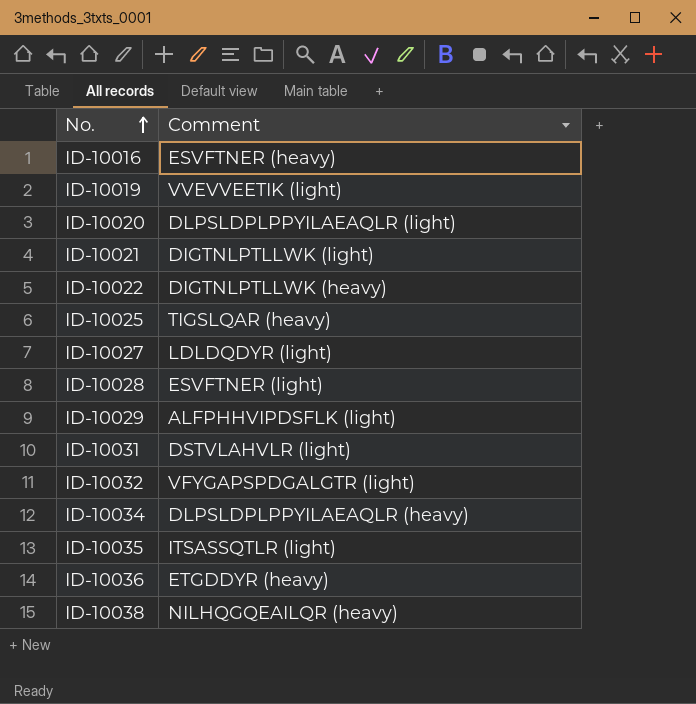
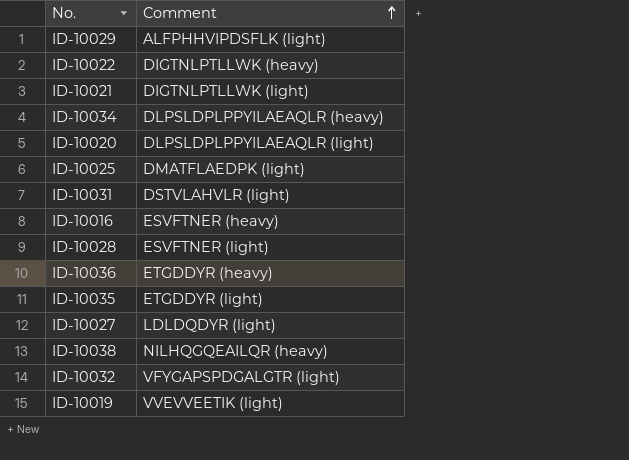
row order: No. ascending -> Comment ascending
ID-10025 | Comment: TIGSLQAR (heavy) -> DMATFLAEDPK (light)
ID-10035 | Comment: ITSASSQTLR (light) -> ETGDDYR (light)

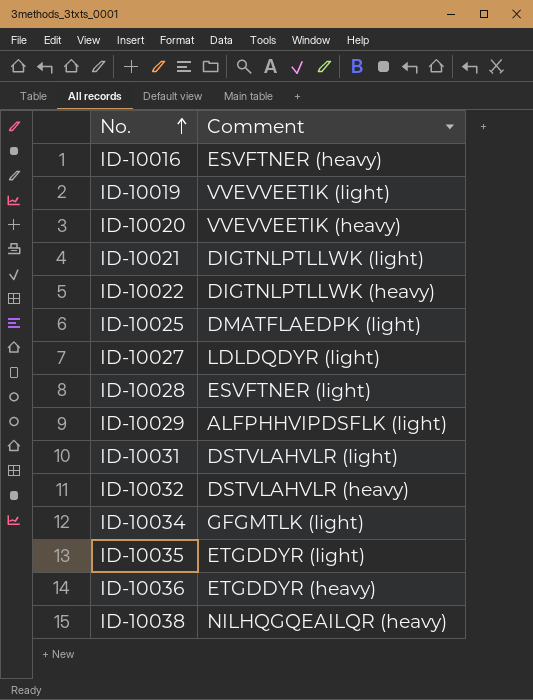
row order: Comment ascending -> No. ascending
ID-10020 | Comment: DLPSLDPLPPYILAEAQLR (light) -> VVEVVEETIK (heavy)
ID-10032 | Comment: VFYGAPSPDGALGTR (light) -> DSTVLAHVLR (heavy)
ID-10034 | Comment: DLPSLDPLPPYILAEAQLR (heavy) -> GFGMTLK (light)

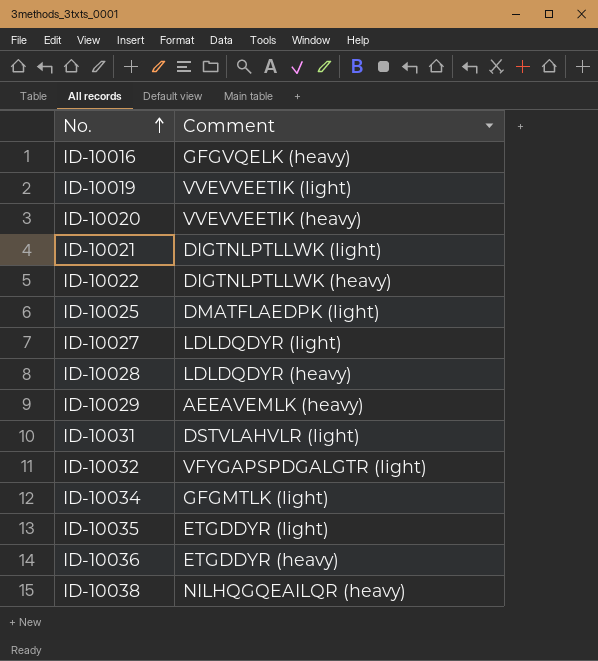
ID-10016 | Comment: ESVFTNER (heavy) -> GFGVQELK (heavy)
ID-10028 | Comment: ESVFTNER (light) -> LDLDQDYR (heavy)
ID-10029 | Comment: ALFPHHVIPDSFLK (light) -> AEEAVEMLK (heavy)
ID-10032 | Comment: DSTVLAHVLR (heavy) -> VFYGAPSPDGALGTR (light)

